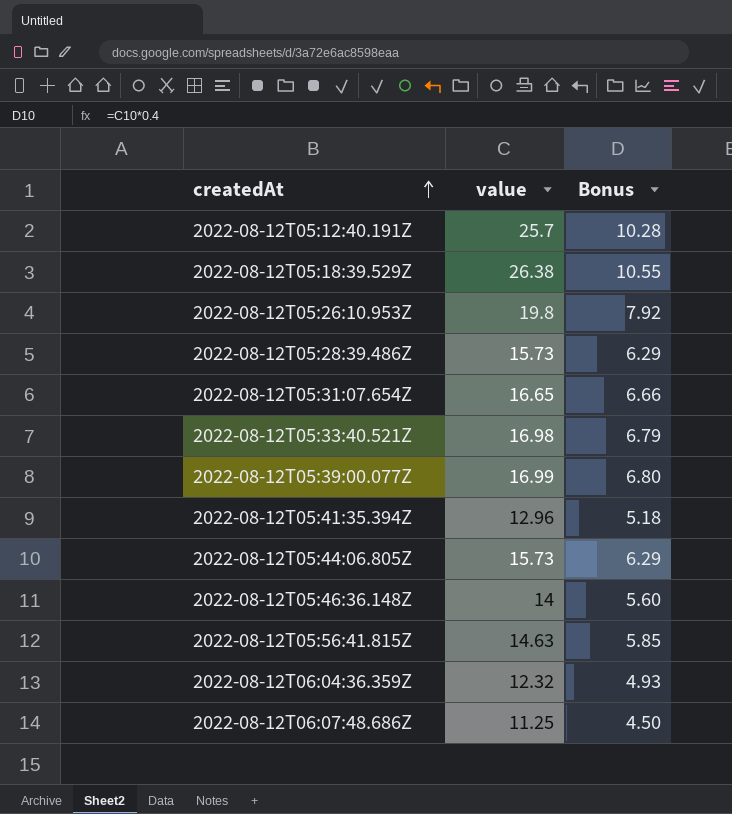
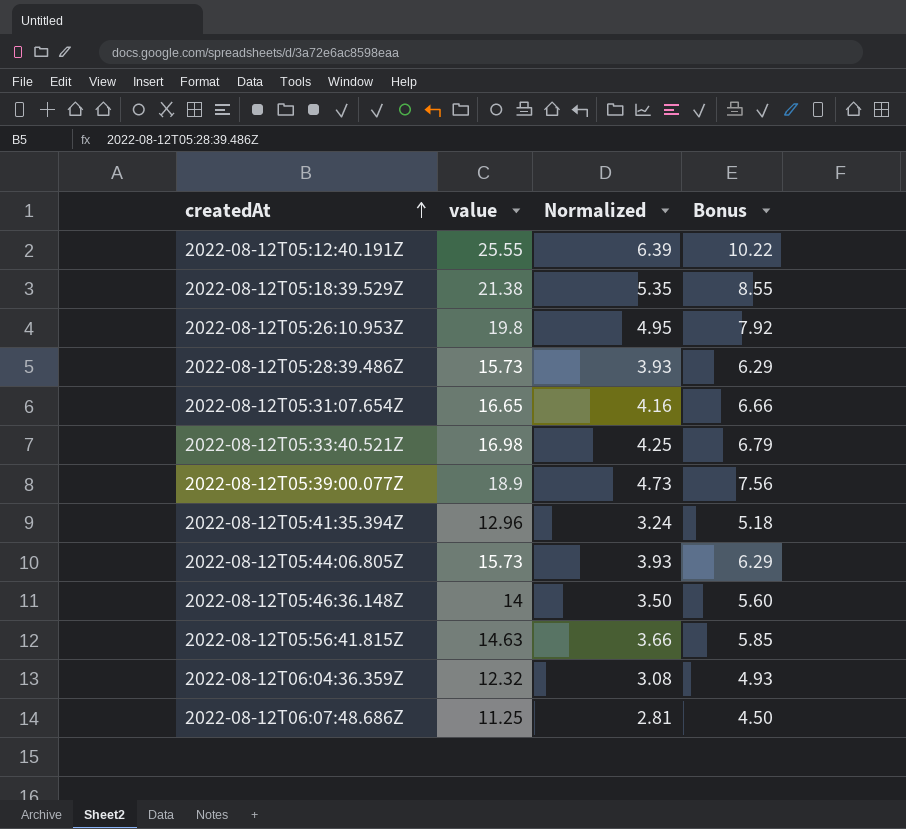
column Normalized | formula: none -> [value] * 0.25
2022-08-12T05:12:40.191Z | value: 25.7 -> 25.55
2022-08-12T05:12:40.191Z | Bonus: 10.28 -> 10.22
2022-08-12T05:18:39.529Z | value: 26.38 -> 21.38
2022-08-12T05:18:39.529Z | Bonus: 10.55 -> 8.55
2022-08-12T05:39:00.077Z | value: 16.99 -> 18.9
2022-08-12T05:39:00.077Z | Bonus: 6.80 -> 7.56

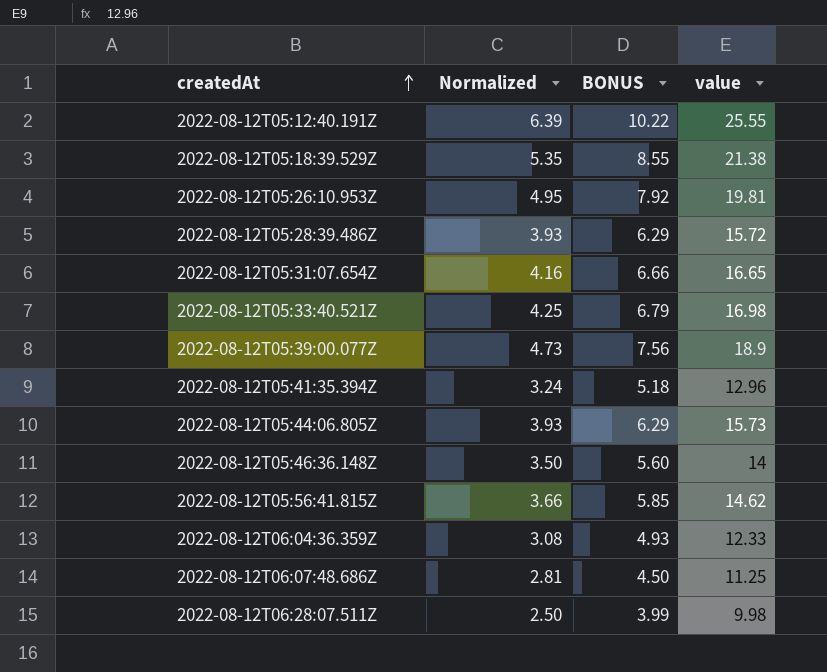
column name: Bonus -> BONUS
column value | position: 2 -> 4
2022-08-12T05:26:10.953Z | value: 19.8 -> 19.81
2022-08-12T05:28:39.486Z | value: 15.73 -> 15.72
2022-08-12T05:56:41.815Z | value: 14.63 -> 14.62
2022-08-12T06:04:36.359Z | value: 12.32 -> 12.33
row 2022-08-12T06:28:07.511Z: none -> 2.50 | 3.99 | 9.98

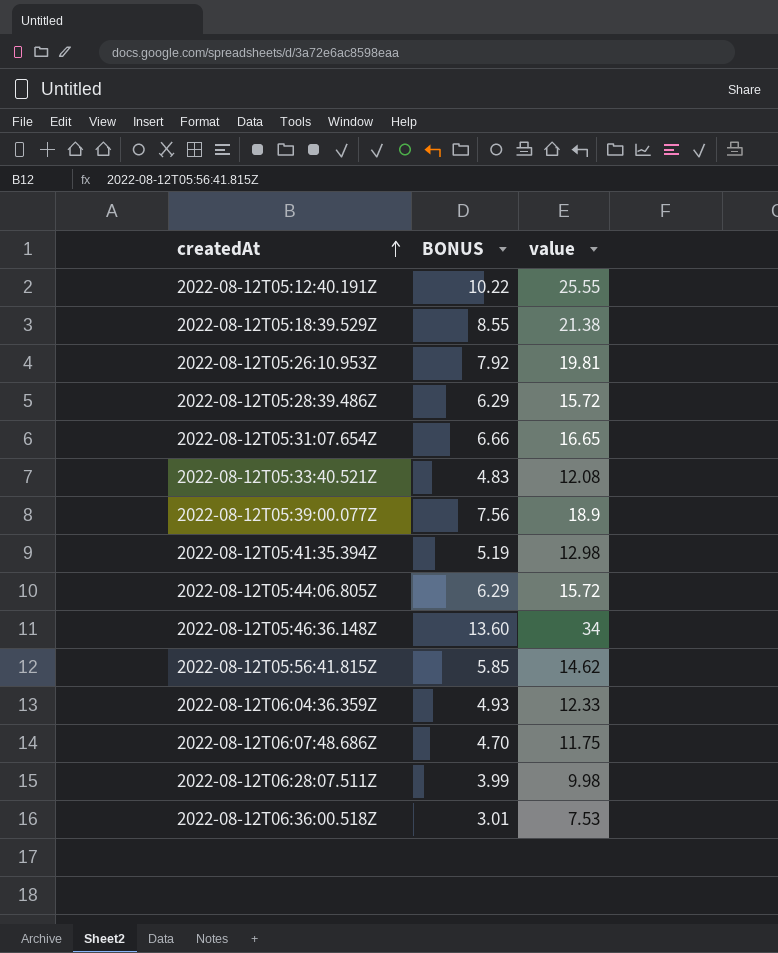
column Normalized | formula: [value] * 0.25 -> none
2022-08-12T05:33:40.521Z | BONUS: 6.79 -> 4.83
2022-08-12T05:33:40.521Z | value: 16.98 -> 12.08
2022-08-12T05:41:35.394Z | BONUS: 5.18 -> 5.19
2022-08-12T05:41:35.394Z | value: 12.96 -> 12.98
2022-08-12T05:44:06.805Z | value: 15.73 -> 15.72
2022-08-12T05:46:36.148Z | BONUS: 5.60 -> 13.60
2022-08-12T05:46:36.148Z | value: 14 -> 34
2022-08-12T06:07:48.686Z | BONUS: 4.50 -> 4.70
2022-08-12T06:07:48.686Z | value: 11.25 -> 11.75
row 2022-08-12T06:36:00.518Z: none -> 3.01 | 7.53

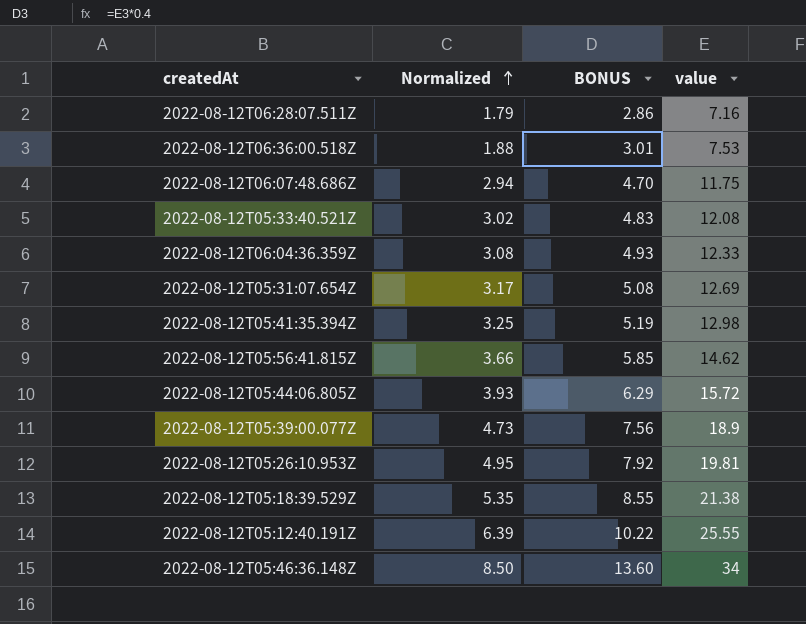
row order: createdAt ascending -> Normalized ascending
column Normalized | formula: none -> [value] * 0.25
row 2022-08-12T05:28:39.486Z: 6.29 | 15.72 -> none
2022-08-12T06:28:07.511Z | BONUS: 3.99 -> 2.86
2022-08-12T06:28:07.511Z | value: 9.98 -> 7.16
2022-08-12T05:31:07.654Z | BONUS: 6.66 -> 5.08
2022-08-12T05:31:07.654Z | value: 16.65 -> 12.69

